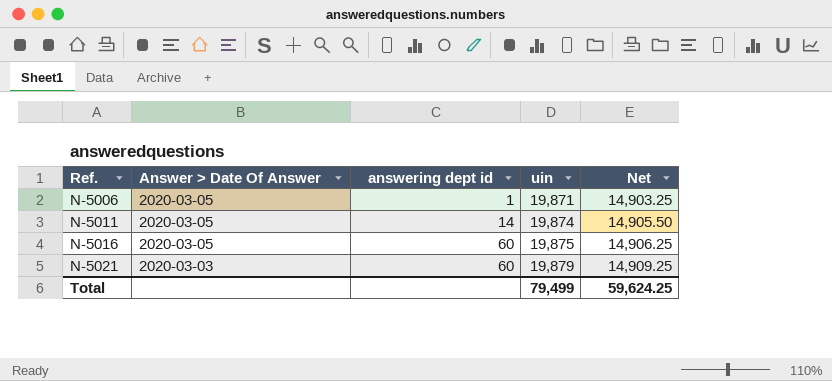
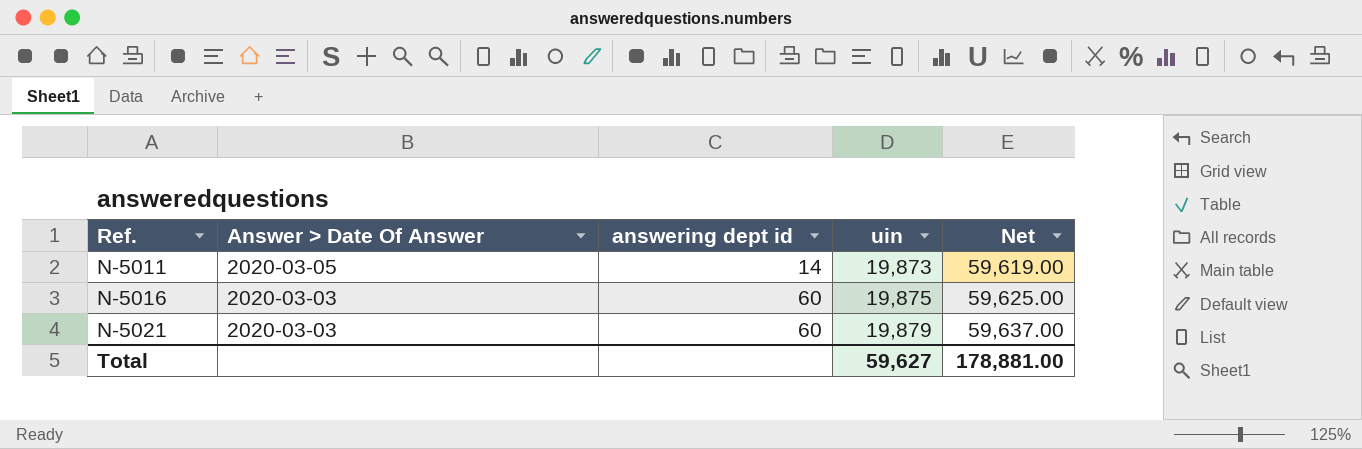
column Net | formula: [uin] * 0.75 -> [uin] * 3
row N-5006: 2020-03-05 | 1 | 19,871 | 14,903.25 -> none
N-5011 | uin: 19,874 -> 19,873
N-5016 | Answer > Date Of Answer: 2020-03-05 -> 2020-03-03
Total | uin: 79,499 -> 59,627
Total | Net: 59,624.25 -> 178,881.00

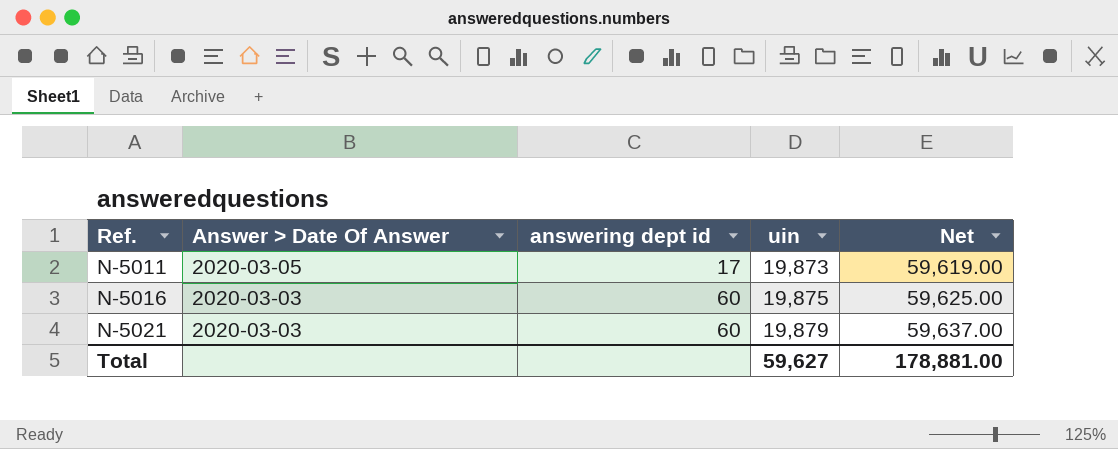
N-5011 | answering dept id: 14 -> 17

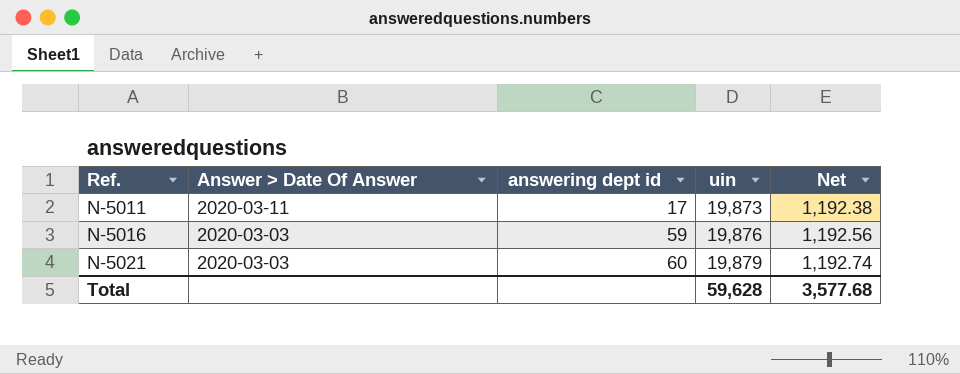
column Net | formula: [uin] * 3 -> [uin] * 0.06
N-5011 | Answer > Date Of Answer: 2020-03-05 -> 2020-03-11
N-5016 | answering dept id: 60 -> 59
N-5016 | uin: 19,875 -> 19,876
Total | uin: 59,627 -> 59,628
Total | Net: 178,881.00 -> 3,577.68

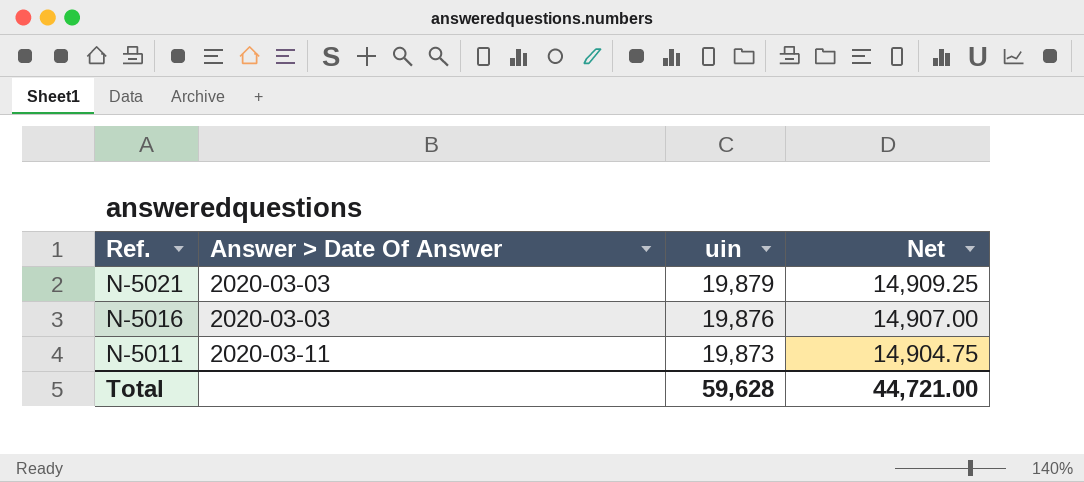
row order: Ref. ascending -> Ref. descending
column answering dept id | position: 3 -> none
column Net | formula: [uin] * 0.06 -> [uin] * 0.75
Total | Net: 3,577.68 -> 44,721.00

